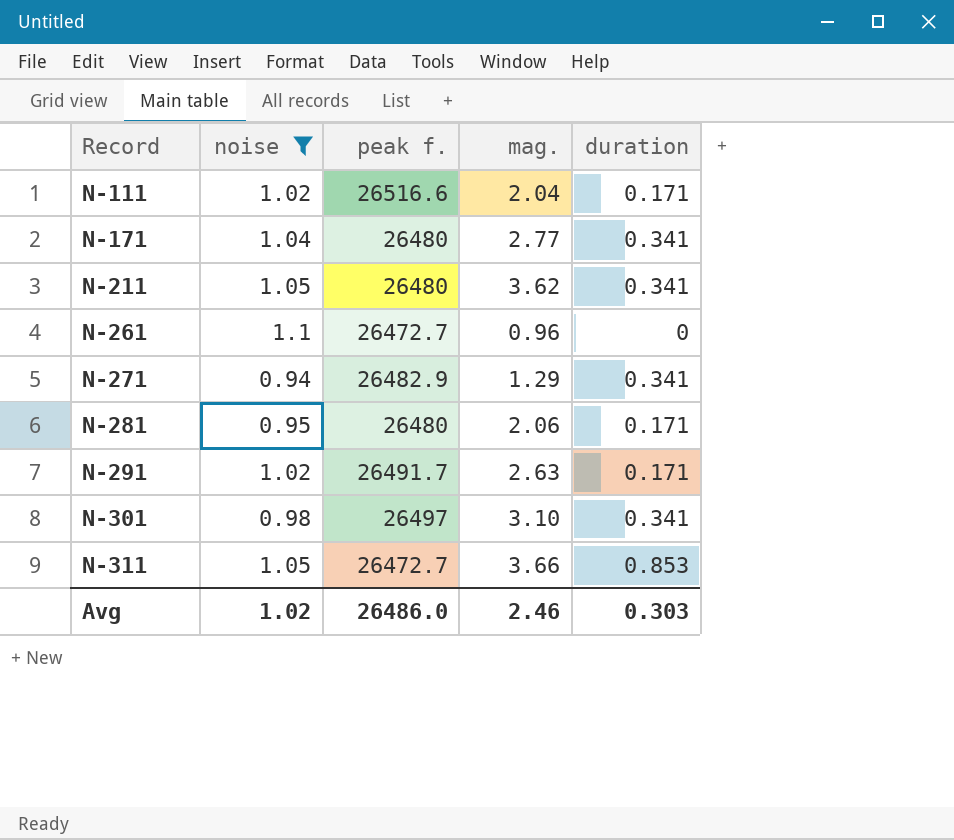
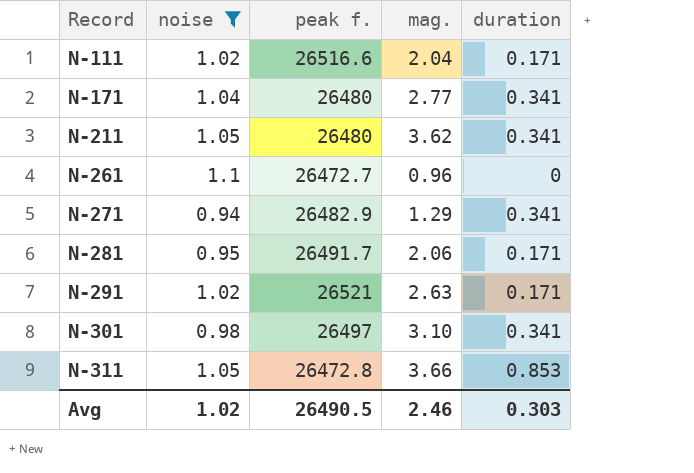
N-281 | peak f.: 26480 -> 26491.7
N-291 | peak f.: 26491.7 -> 26521
N-311 | peak f.: 26472.7 -> 26472.8
Avg | peak f.: 26486.0 -> 26490.5

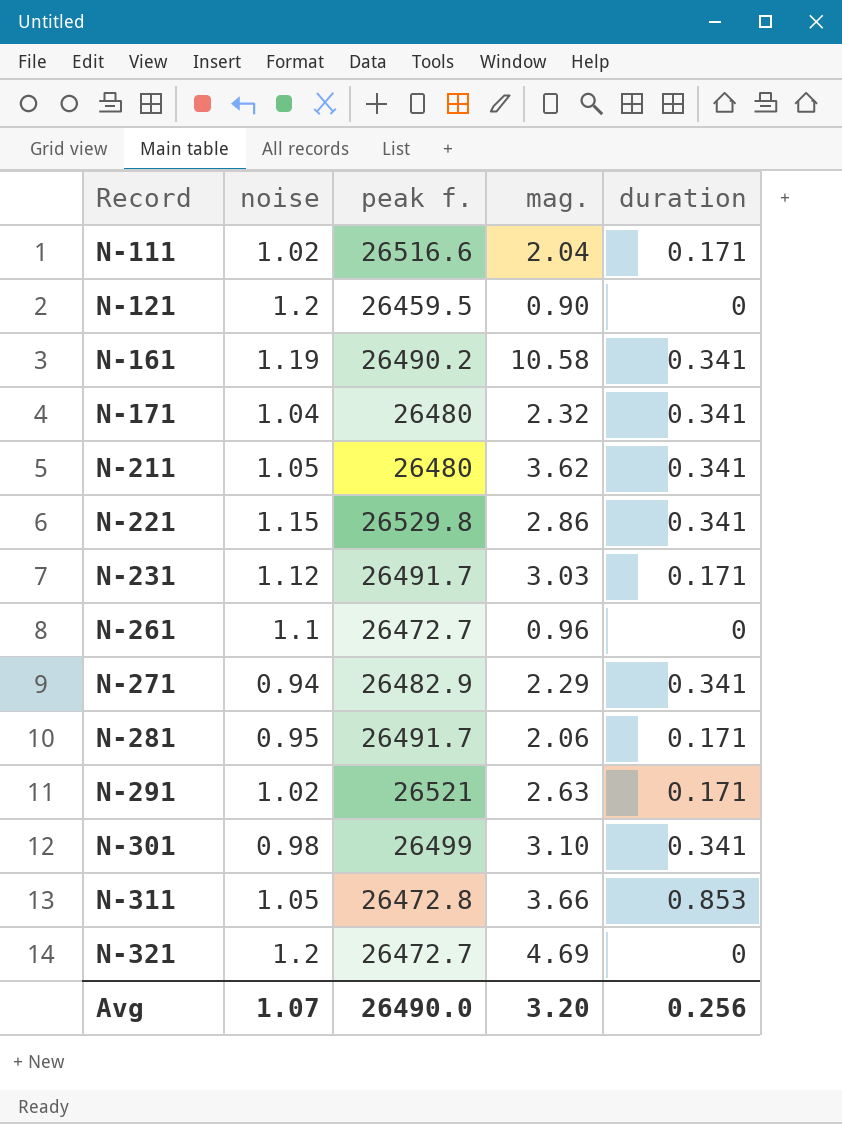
filter: noise <= 1.1 -> none
N-171 | mag.: 2.77 -> 2.32
N-271 | mag.: 1.29 -> 2.29
N-301 | peak f.: 26497 -> 26499
Avg | noise: 1.02 -> 1.07
Avg | peak f.: 26490.5 -> 26490.0
Avg | mag.: 2.46 -> 3.20
Avg | duration: 0.303 -> 0.256

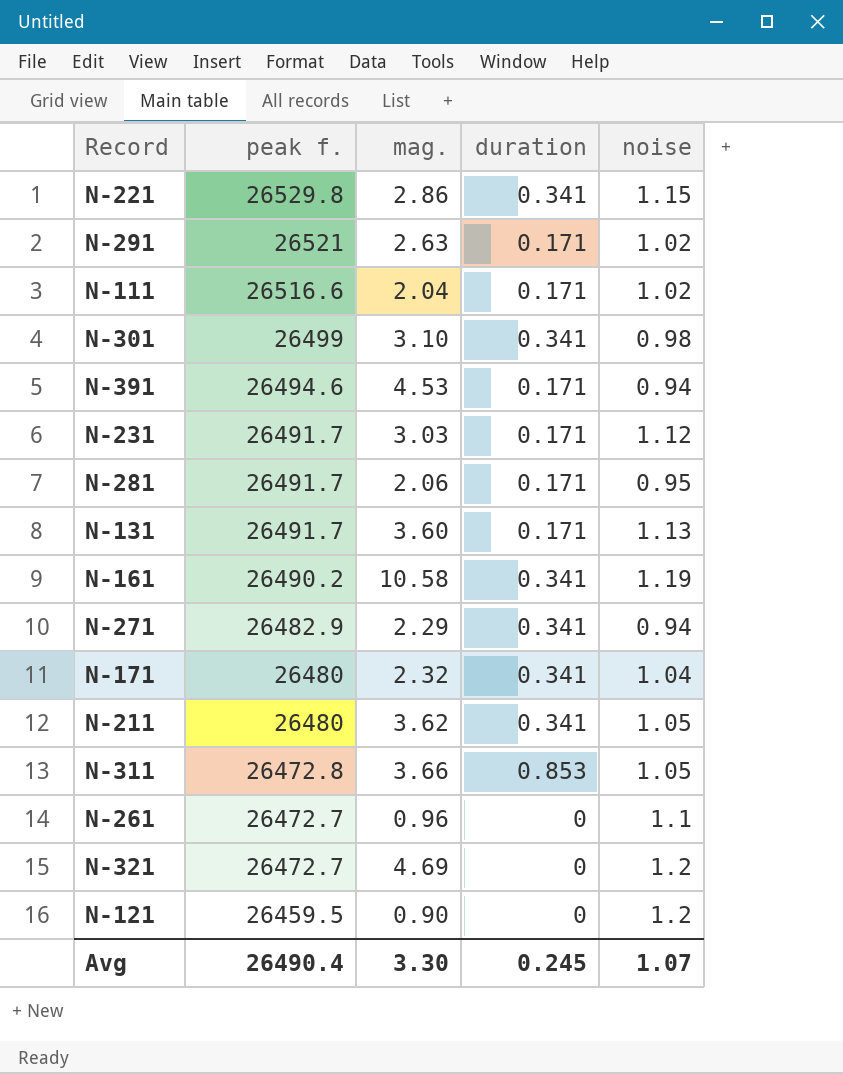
row order: Record ascending -> peak f. descending
column noise | position: 2 -> 5
row N-391: none -> 26494.6 | 4.53 | 0.171 | 0.94
row N-131: none -> 26491.7 | 3.60 | 0.171 | 1.13
Avg | peak f.: 26490.0 -> 26490.4
Avg | mag.: 3.20 -> 3.30
Avg | duration: 0.256 -> 0.245

